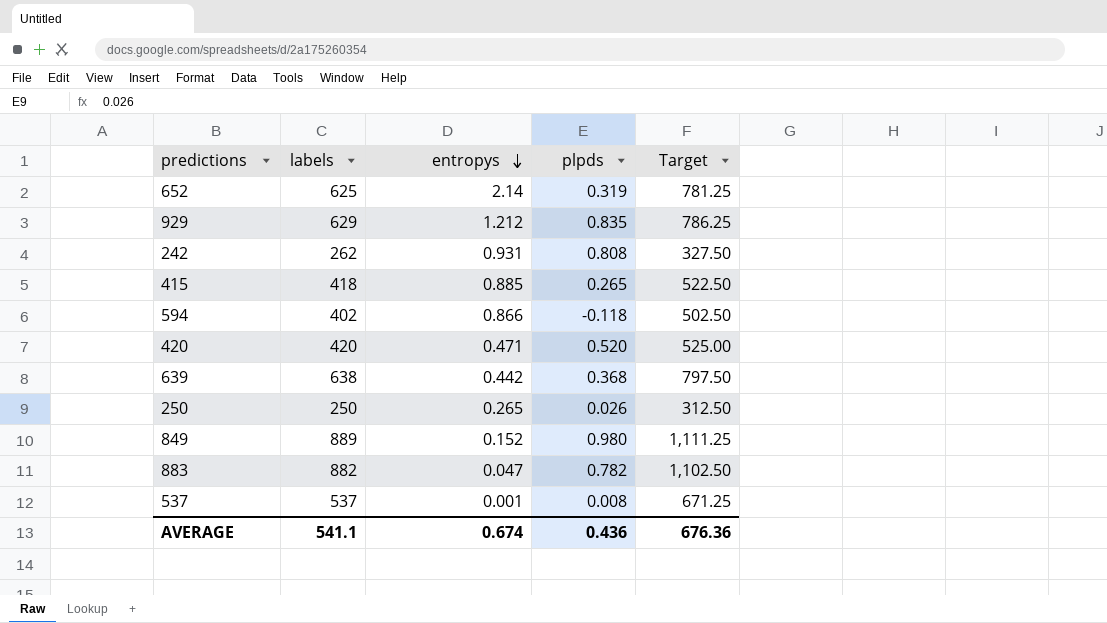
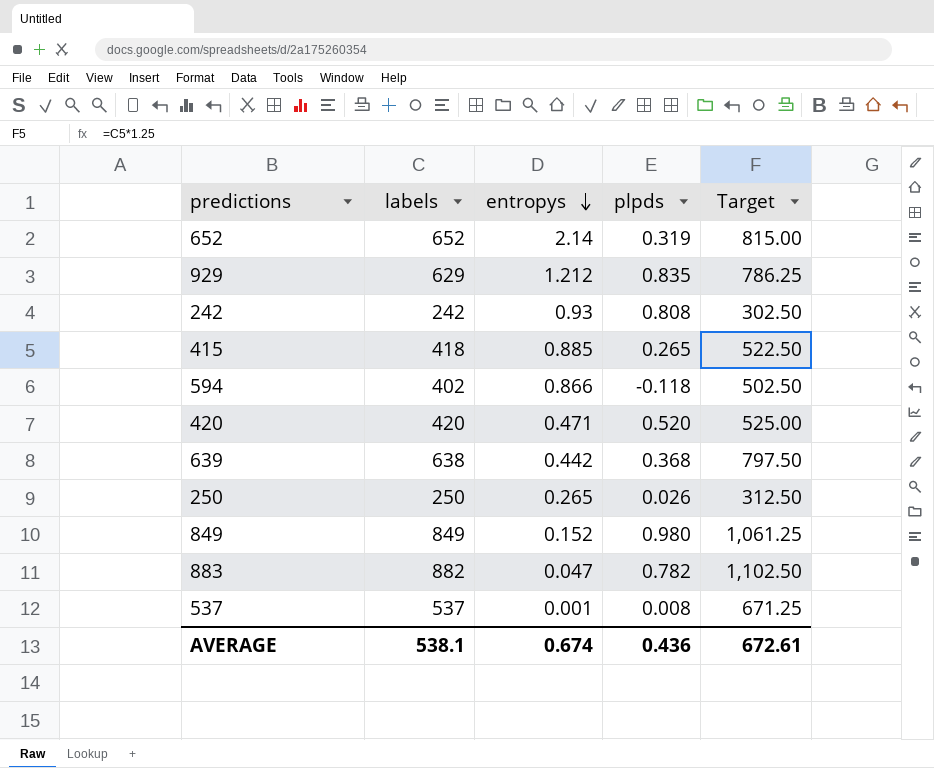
652 | labels: 625 -> 652
652 | Target: 781.25 -> 815.00
242 | labels: 262 -> 242
242 | entropys: 0.931 -> 0.93
242 | Target: 327.50 -> 302.50
849 | labels: 889 -> 849
849 | Target: 1,111.25 -> 1,061.25
AVERAGE | labels: 541.1 -> 538.1
AVERAGE | Target: 676.36 -> 672.61

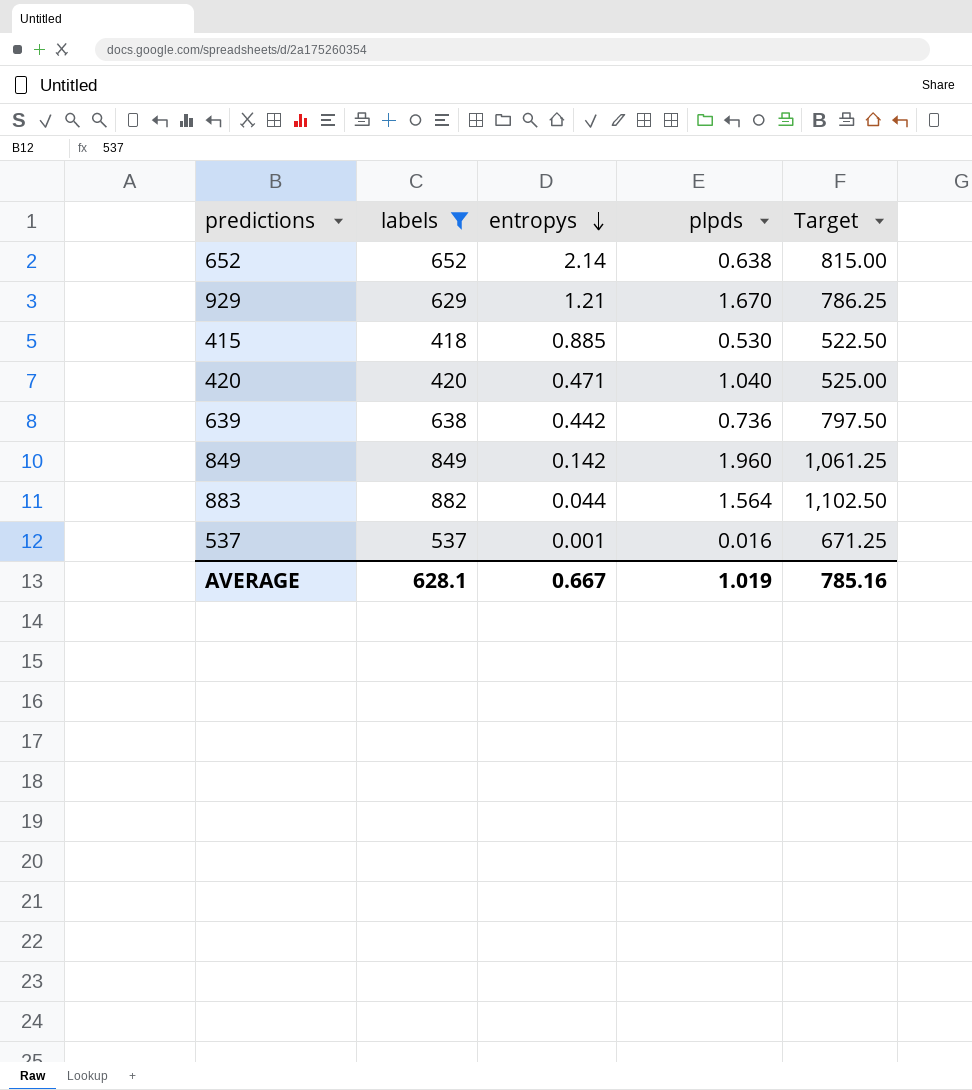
filter: none -> labels >= 418
652 | plpds: 0.319 -> 0.638
929 | entropys: 1.212 -> 1.21
929 | plpds: 0.835 -> 1.670
415 | plpds: 0.265 -> 0.530
420 | plpds: 0.520 -> 1.040
639 | plpds: 0.368 -> 0.736
849 | entropys: 0.152 -> 0.142
849 | plpds: 0.980 -> 1.960
883 | entropys: 0.047 -> 0.044
883 | plpds: 0.782 -> 1.564
537 | plpds: 0.008 -> 0.016
AVERAGE | labels: 538.1 -> 628.1
AVERAGE | entropys: 0.674 -> 0.667
AVERAGE | plpds: 0.436 -> 1.019
AVERAGE | Target: 672.61 -> 785.16

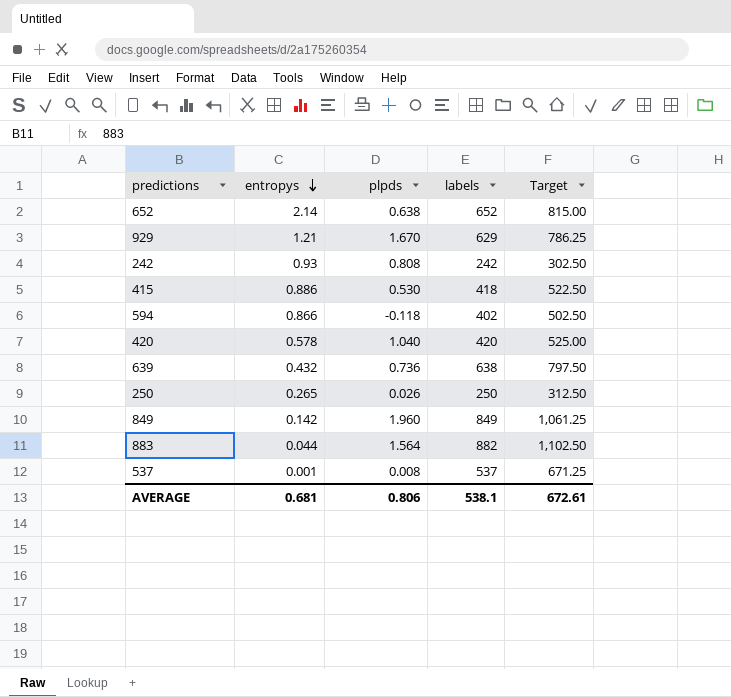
filter: labels >= 418 -> none
column labels | position: 2 -> 4
415 | entropys: 0.885 -> 0.886
420 | entropys: 0.471 -> 0.578
639 | entropys: 0.442 -> 0.432
537 | plpds: 0.016 -> 0.008
AVERAGE | entropys: 0.667 -> 0.681
AVERAGE | plpds: 1.019 -> 0.806
AVERAGE | labels: 628.1 -> 538.1
AVERAGE | Target: 785.16 -> 672.61

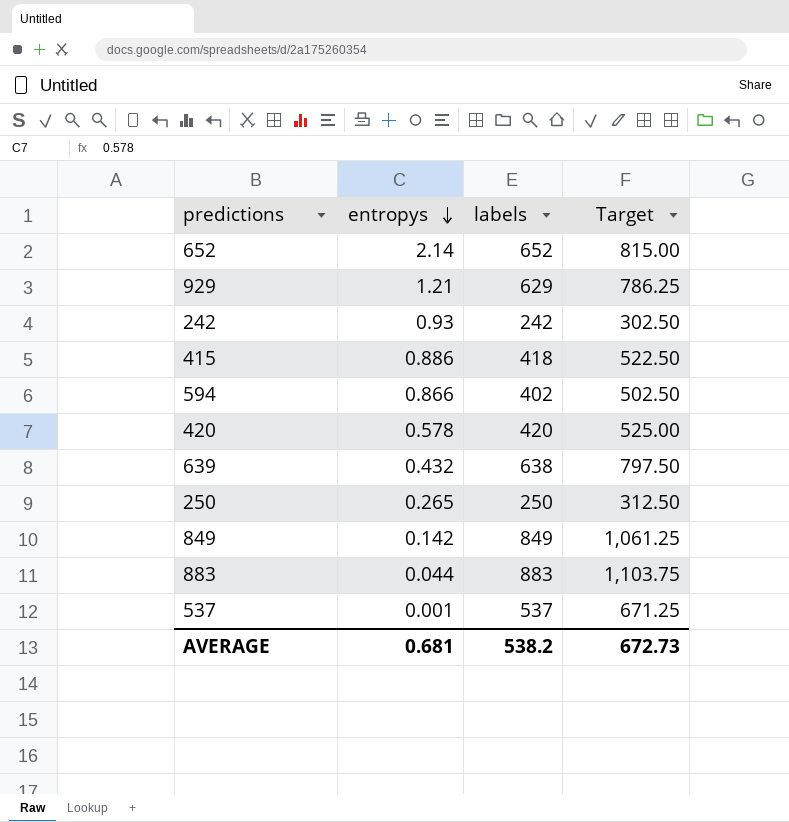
column plpds | position: 3 -> none
883 | labels: 882 -> 883
883 | Target: 1,102.50 -> 1,103.75
AVERAGE | labels: 538.1 -> 538.2
AVERAGE | Target: 672.61 -> 672.73

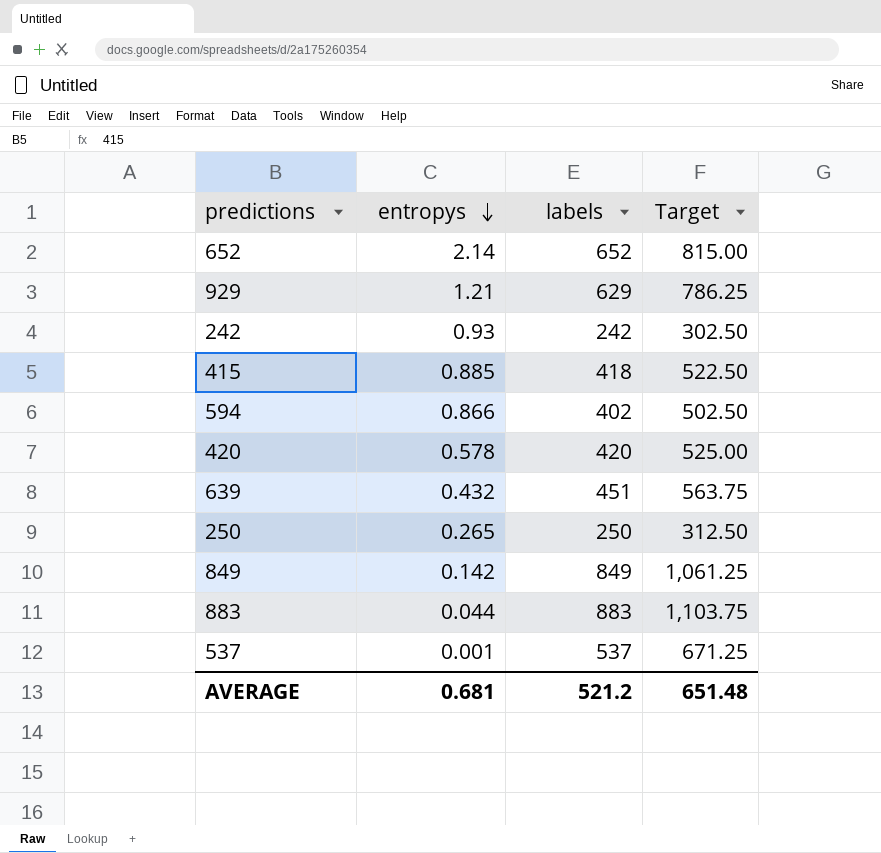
415 | entropys: 0.886 -> 0.885
639 | labels: 638 -> 451
639 | Target: 797.50 -> 563.75
AVERAGE | labels: 538.2 -> 521.2
AVERAGE | Target: 672.73 -> 651.48

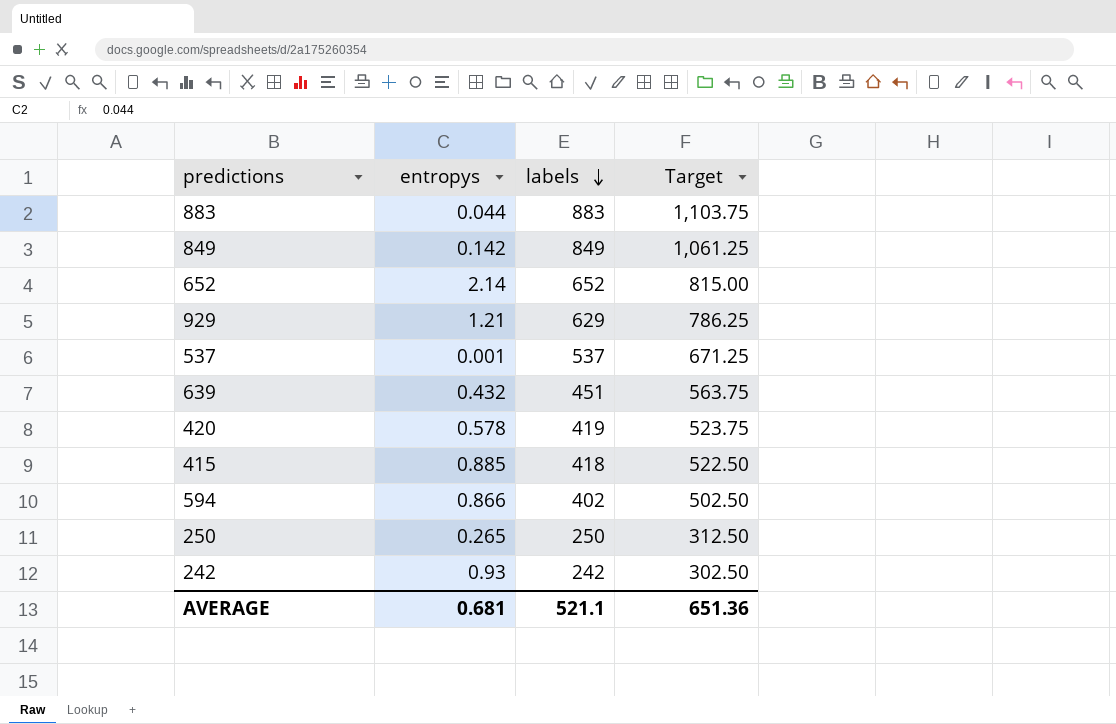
row order: entropys descending -> labels descending
420 | labels: 420 -> 419
420 | Target: 525.00 -> 523.75
AVERAGE | labels: 521.2 -> 521.1
AVERAGE | Target: 651.48 -> 651.36

